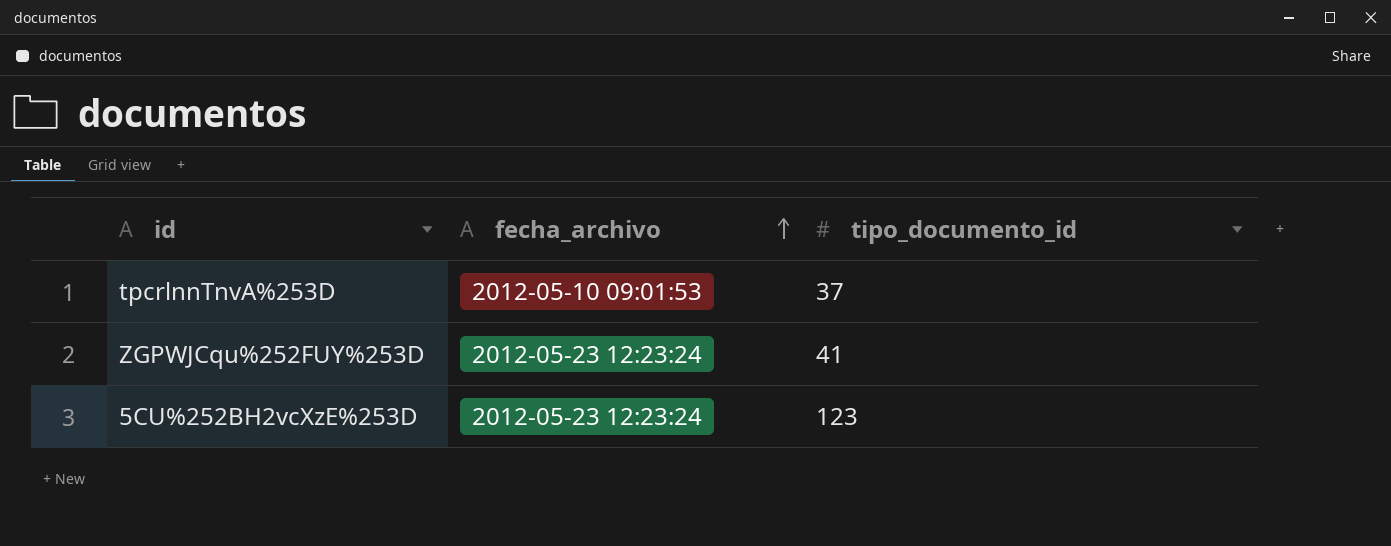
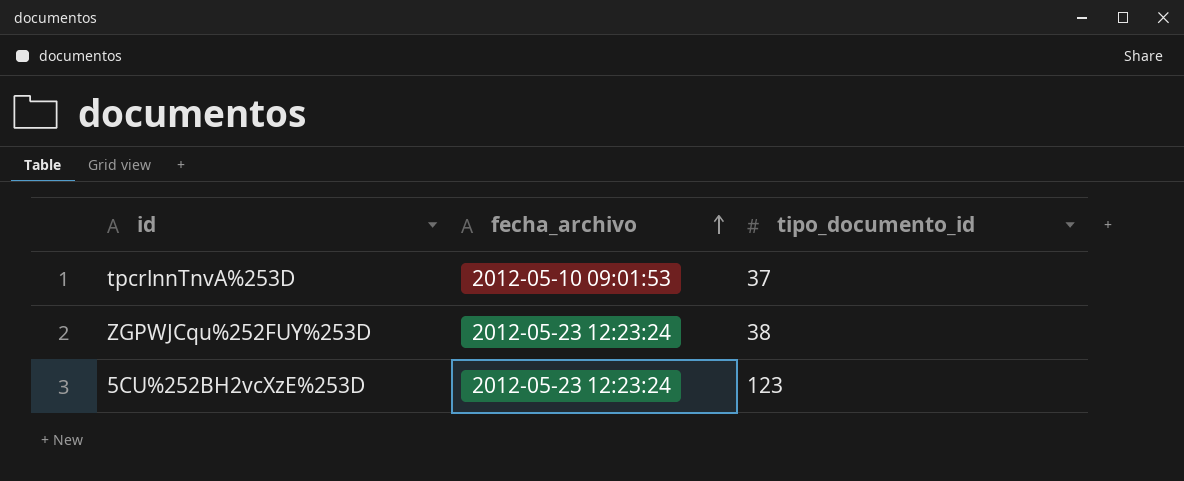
ZGPWJCqu%252FUY%253D | tipo_documento_id: 41 -> 38

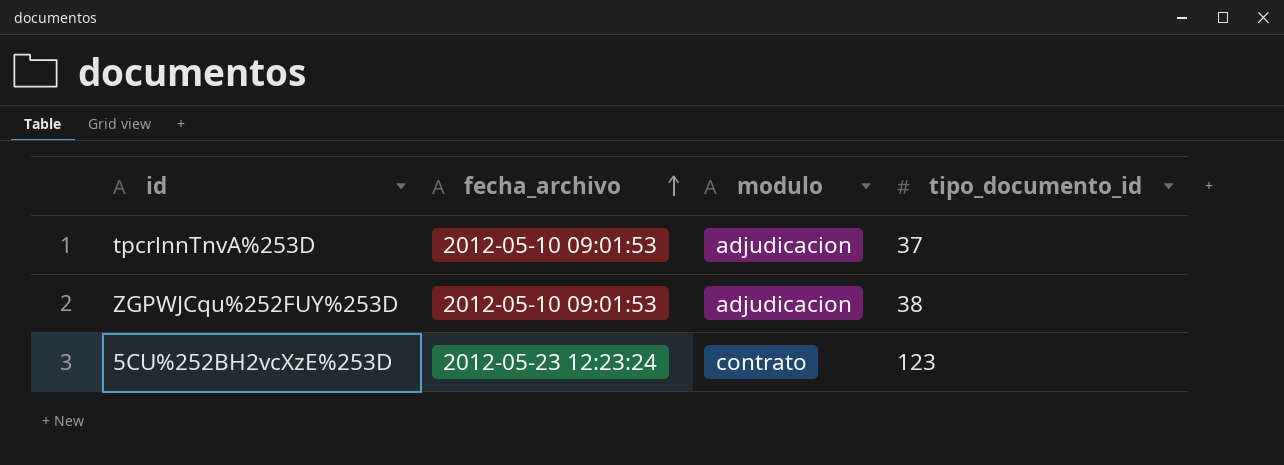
column modulo | position: none -> 3
ZGPWJCqu%252FUY%253D | fecha_archivo: 2012-05-23 12:23:24 -> 2012-05-10 09:01:53

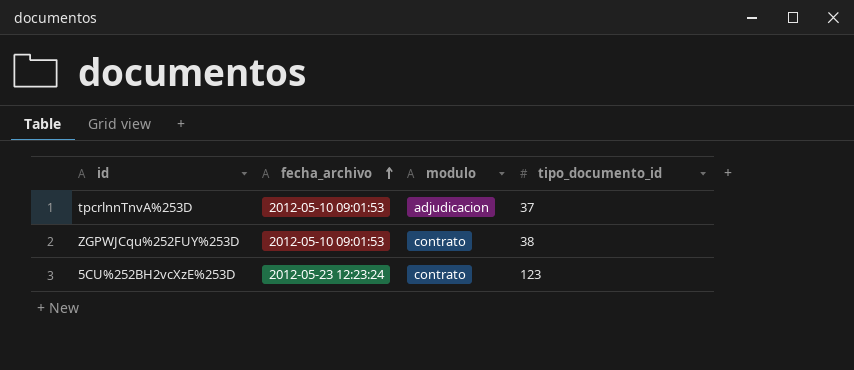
ZGPWJCqu%252FUY%253D | modulo: adjudicacion -> contrato

